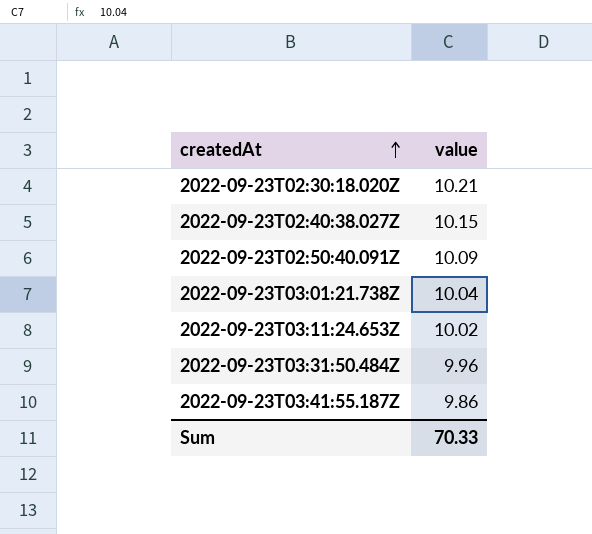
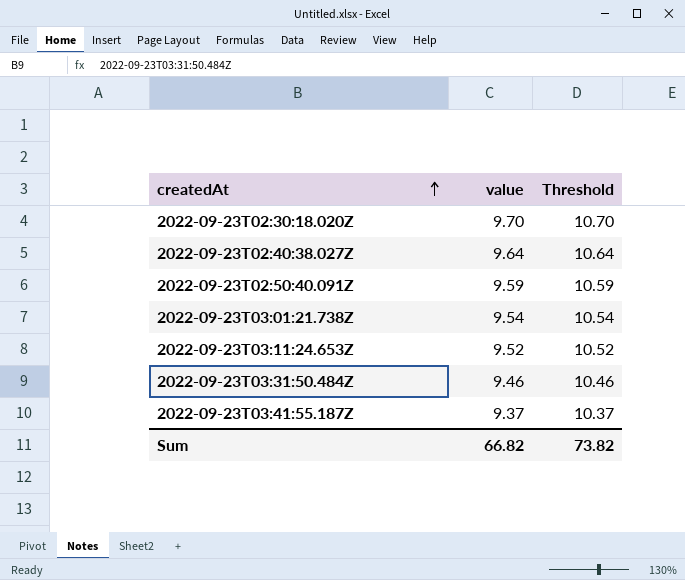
column Threshold | formula: none -> [value] + 1
2022-09-23T02:30:18.020Z | value: 10.21 -> 9.70
2022-09-23T02:40:38.027Z | value: 10.15 -> 9.64
2022-09-23T02:50:40.091Z | value: 10.09 -> 9.59
2022-09-23T03:01:21.738Z | value: 10.04 -> 9.54
2022-09-23T03:11:24.653Z | value: 10.02 -> 9.52
2022-09-23T03:31:50.484Z | value: 9.96 -> 9.46
2022-09-23T03:41:55.187Z | value: 9.86 -> 9.37
Sum | value: 70.33 -> 66.82

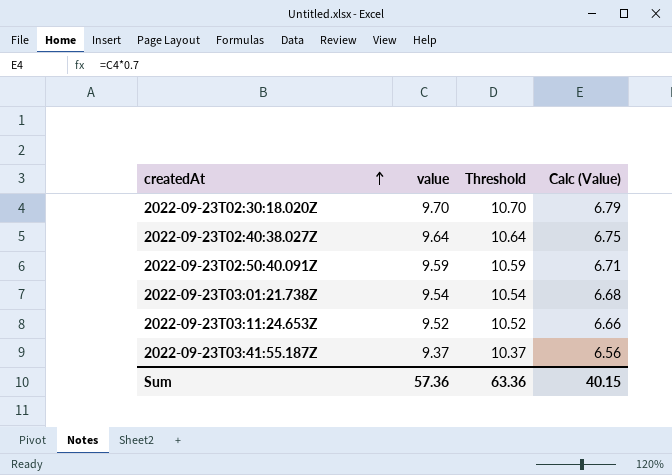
column Calc (Value) | formula: none -> [value] * 0.7
row 2022-09-23T03:31:50.484Z: 9.46 | 10.46 -> none
Sum | value: 66.82 -> 57.36
Sum | Threshold: 73.82 -> 63.36

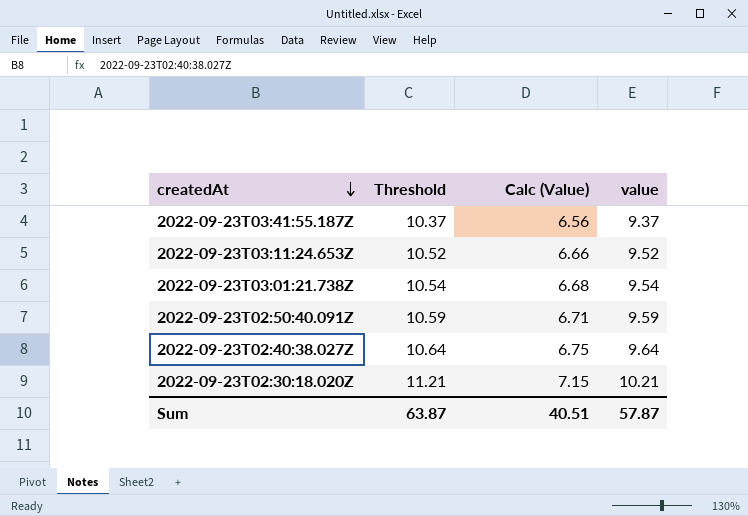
row order: createdAt ascending -> createdAt descending
column value | position: 2 -> 4
2022-09-23T02:30:18.020Z | Threshold: 10.70 -> 11.21
2022-09-23T02:30:18.020Z | Calc (Value): 6.79 -> 7.15
2022-09-23T02:30:18.020Z | value: 9.70 -> 10.21
Sum | Threshold: 63.36 -> 63.87
Sum | Calc (Value): 40.15 -> 40.51
Sum | value: 57.36 -> 57.87

